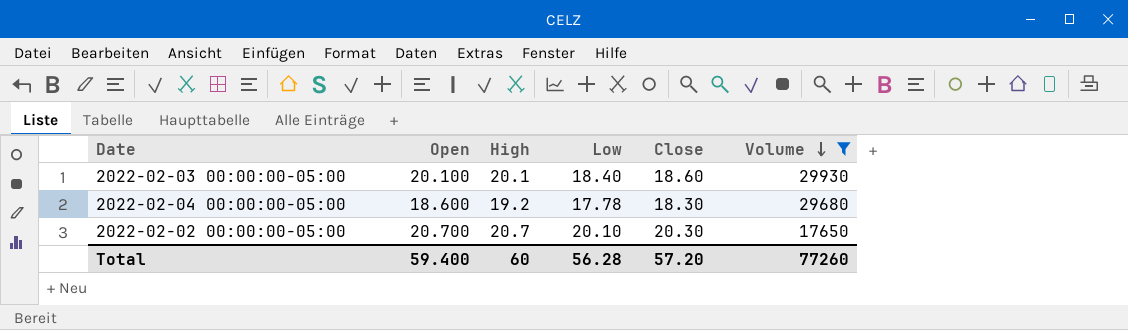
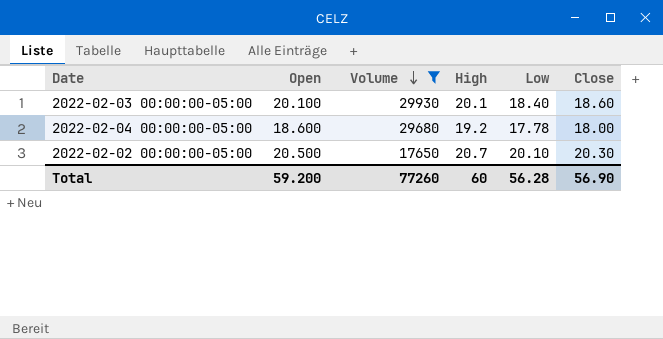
column Volume | position: 6 -> 3
2022-02-04 00:00:00-05:00 | Close: 18.30 -> 18.00
2022-02-02 00:00:00-05:00 | Open: 20.700 -> 20.500
Total | Open: 59.400 -> 59.200
Total | Close: 57.20 -> 56.90

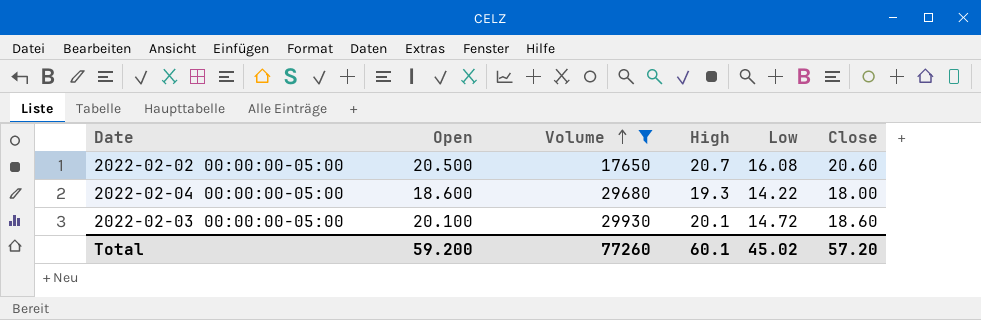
row order: Volume descending -> Volume ascending
2022-02-02 00:00:00-05:00 | Low: 20.10 -> 16.08
2022-02-02 00:00:00-05:00 | Close: 20.30 -> 20.60
2022-02-04 00:00:00-05:00 | High: 19.2 -> 19.3
2022-02-04 00:00:00-05:00 | Low: 17.78 -> 14.22
2022-02-03 00:00:00-05:00 | Low: 18.40 -> 14.72
Total | High: 60 -> 60.1
Total | Low: 56.28 -> 45.02
Total | Close: 56.90 -> 57.20

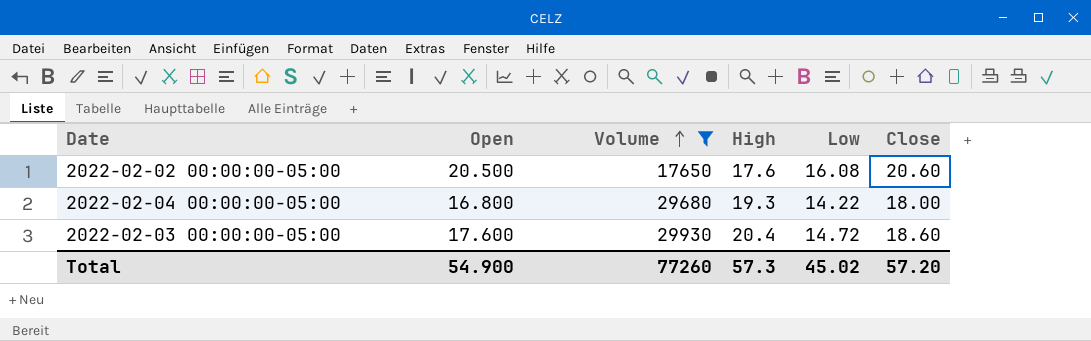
2022-02-02 00:00:00-05:00 | High: 20.7 -> 17.6
2022-02-04 00:00:00-05:00 | Open: 18.600 -> 16.800
2022-02-03 00:00:00-05:00 | Open: 20.100 -> 17.600
2022-02-03 00:00:00-05:00 | High: 20.1 -> 20.4
Total | Open: 59.200 -> 54.900
Total | High: 60.1 -> 57.3

